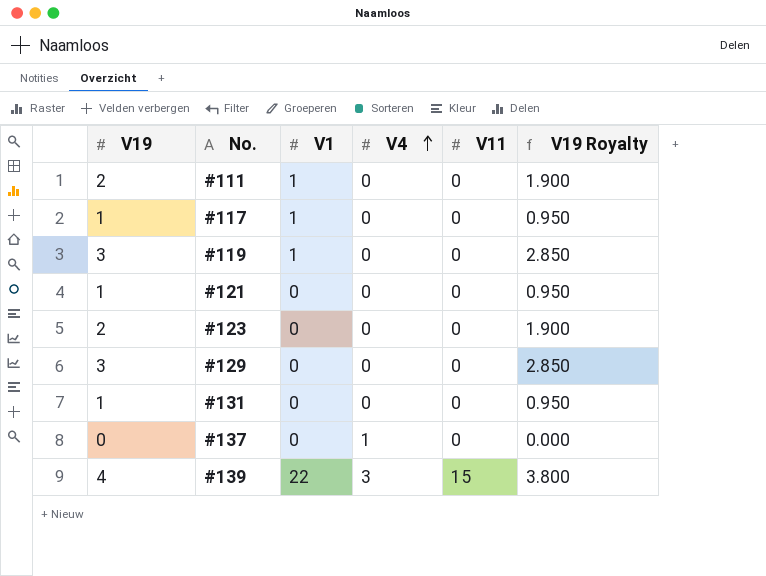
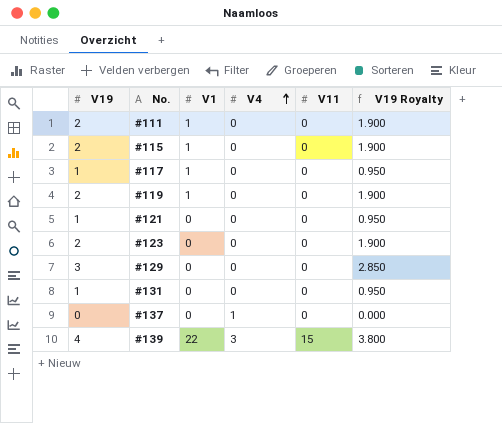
row #115: none -> 2 | 1 | 0 | 0 | 1.900
#119 | V19: 3 -> 2
#119 | V19 Royalty: 2.850 -> 1.900

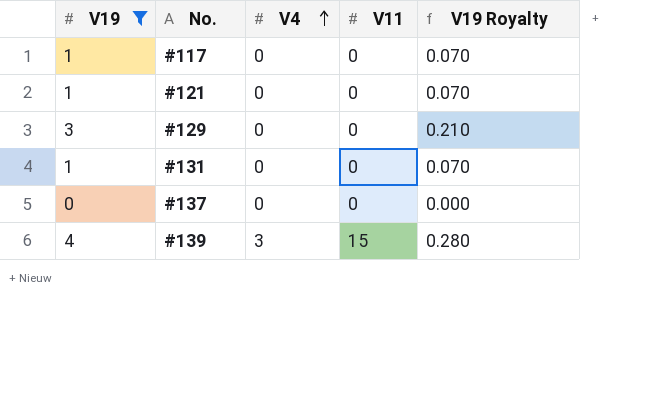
filter: none -> V19 != 2
column V1 | position: 3 -> none
column V19 Royalty | formula: [V19] * 0.95 -> [V19] * 0.07
#137 | V4: 1 -> 0

